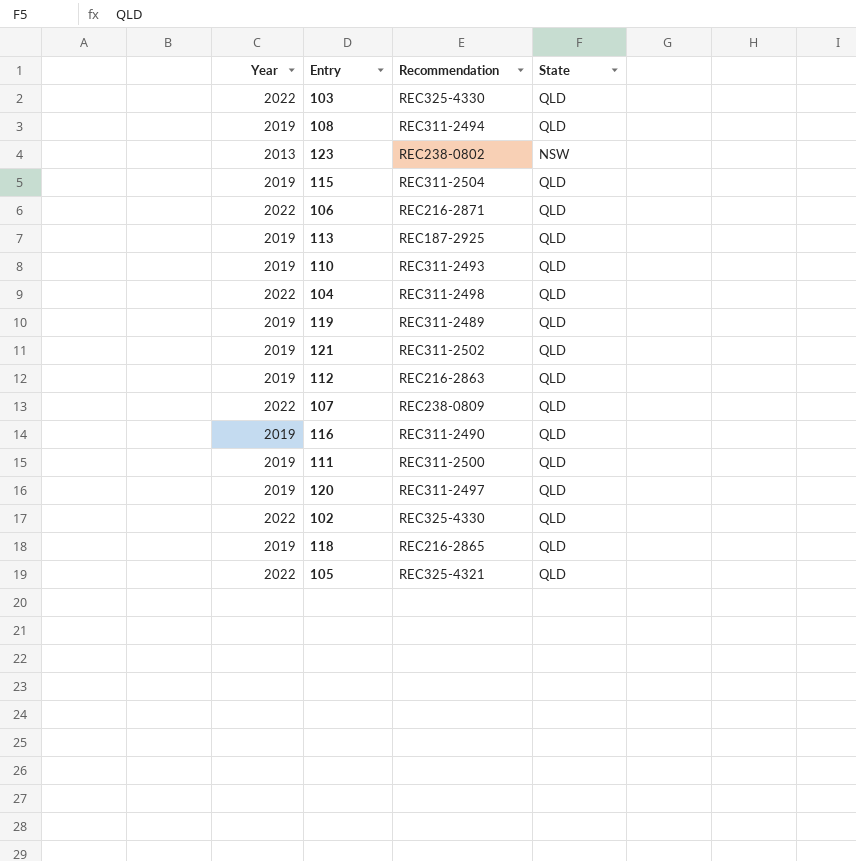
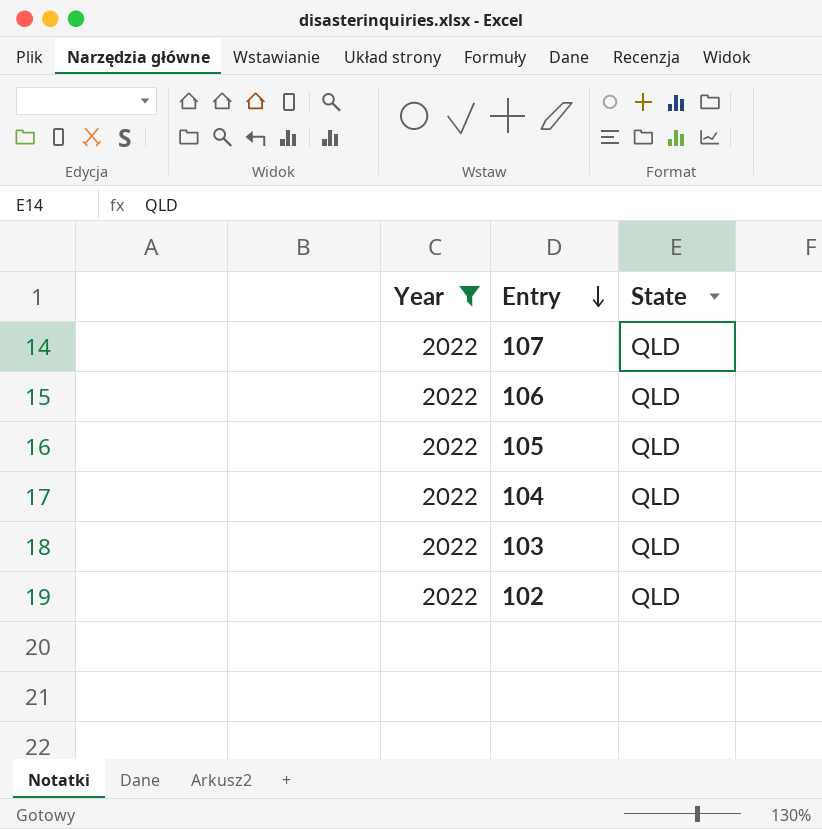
filter: none -> Year = 2022
row order: none -> Entry descending
column Recommendation | position: 3 -> none

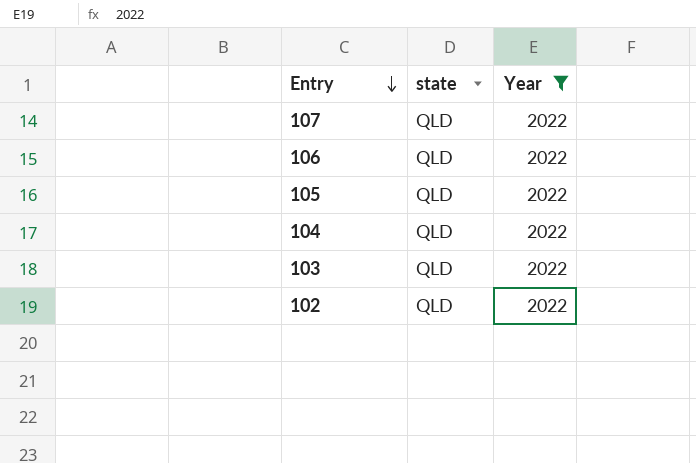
column name: State -> state
column Year | position: 1 -> 3

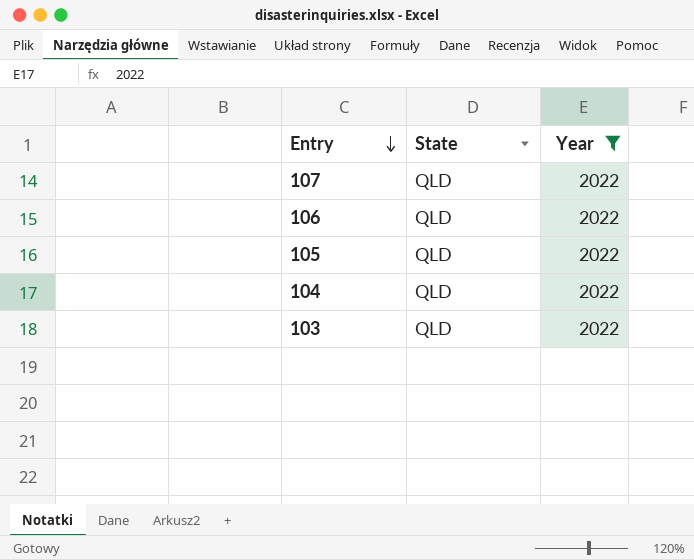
column name: state -> State
row 102: QLD | 2022 -> none

